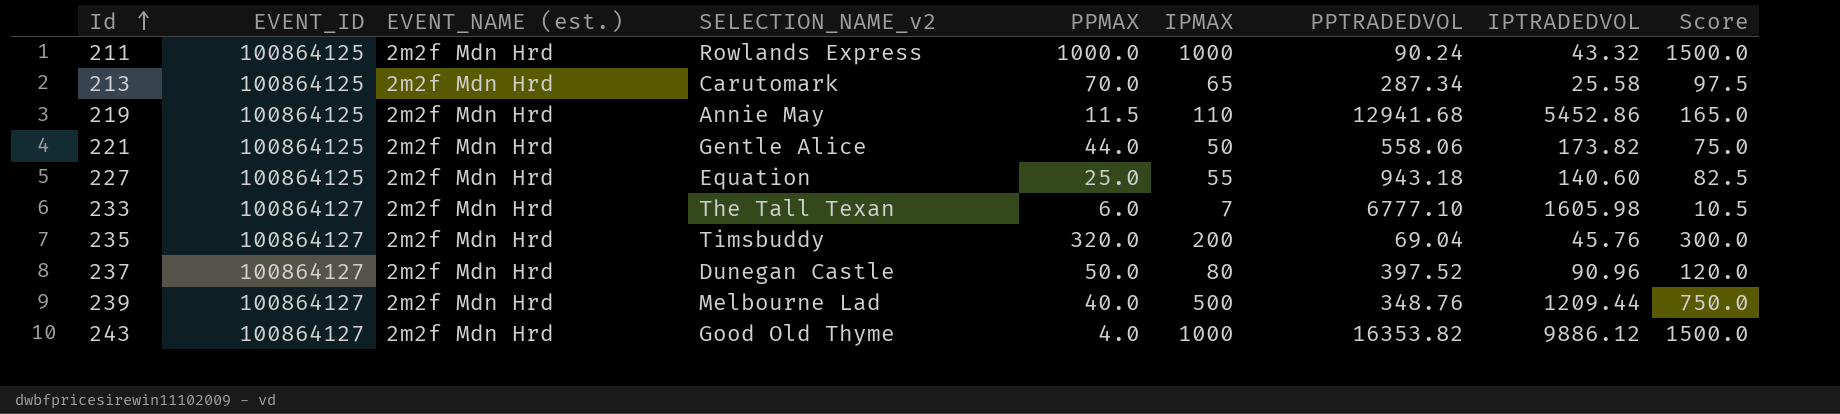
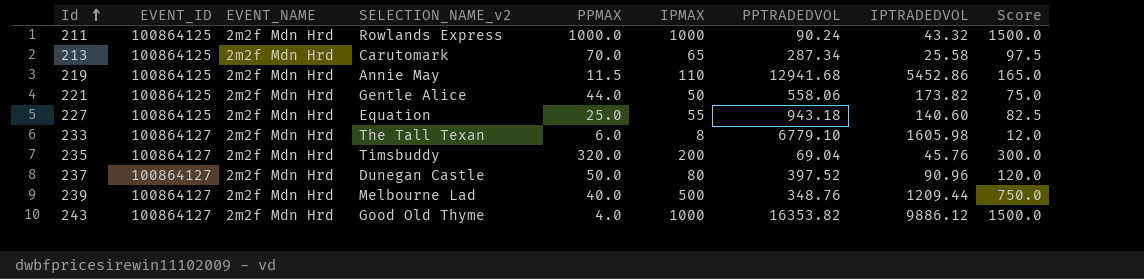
column name: EVENT_NAME (est.) -> EVENT_NAME
233 | IPMAX: 7 -> 8
233 | PPTRADEDVOL: 6777.10 -> 6779.10
233 | Score: 10.5 -> 12.0

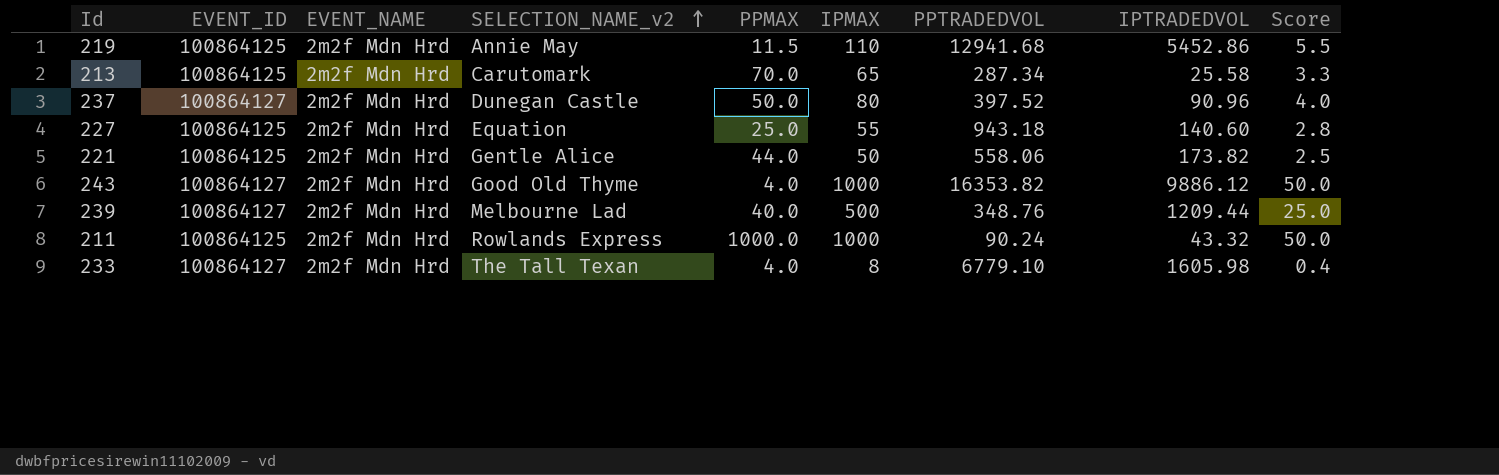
row order: Id ascending -> SELECTION_NAME_v2 ascending
column Score | formula: [IPMAX] * 1.5 -> [IPMAX] * 0.05
row 235: 100864127 | 2m2f Mdn Hrd | Timsbuddy | 320.0 | 200 | 69.04 | 45.76 | 300.0 -> none
233 | PPMAX: 6.0 -> 4.0

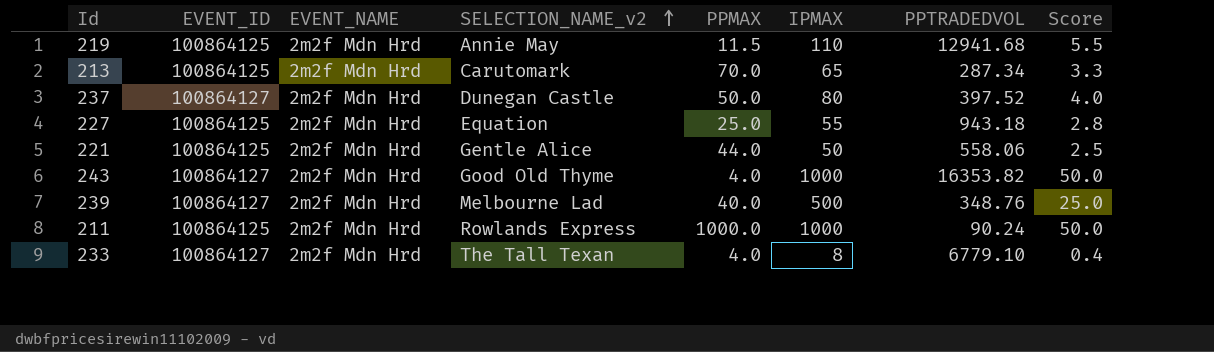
column IPTRADEDVOL | position: 8 -> none

